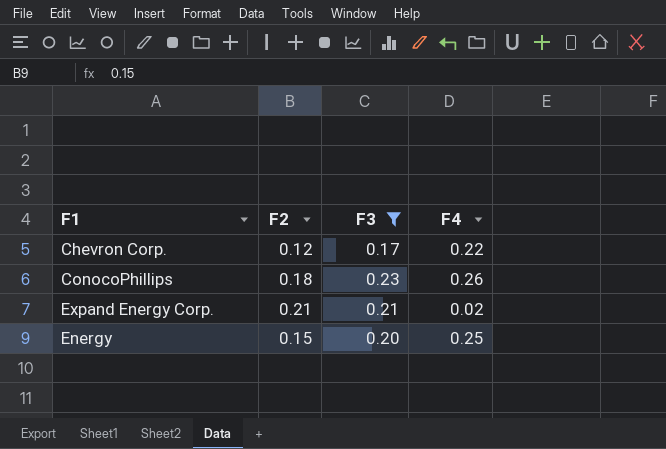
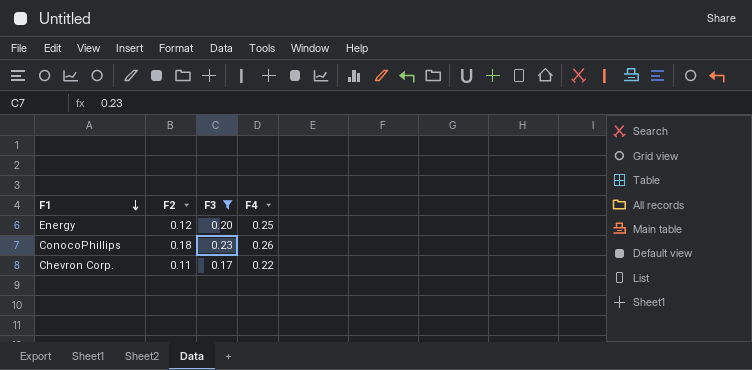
row order: none -> F1 descending
row Expand Energy Corp.: 0.21 | 0.21 | 0.02 -> none
Energy | F2: 0.15 -> 0.12
Chevron Corp. | F2: 0.12 -> 0.11

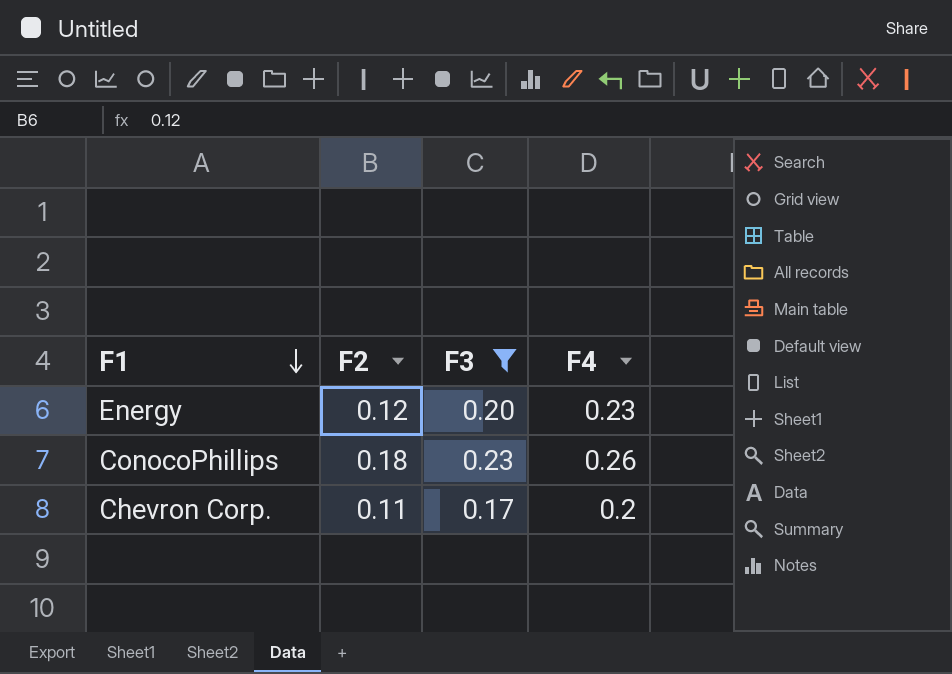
Energy | F4: 0.25 -> 0.23
Chevron Corp. | F4: 0.22 -> 0.2

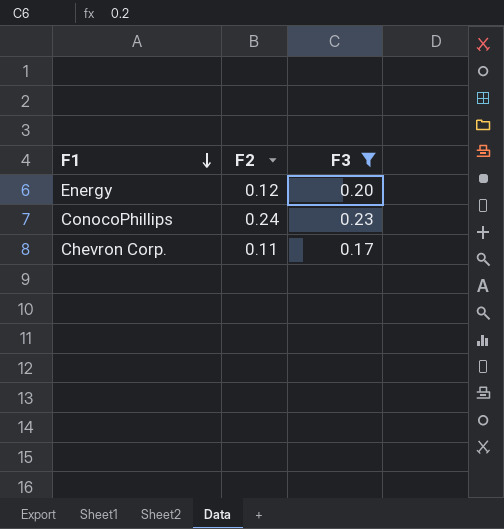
column F4 | position: 4 -> none
ConocoPhillips | F2: 0.18 -> 0.24

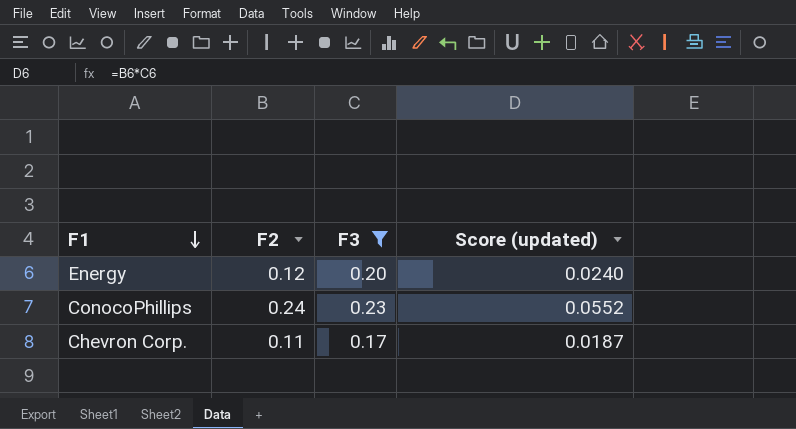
column Score (updated) | formula: none -> [F2] * [F3]

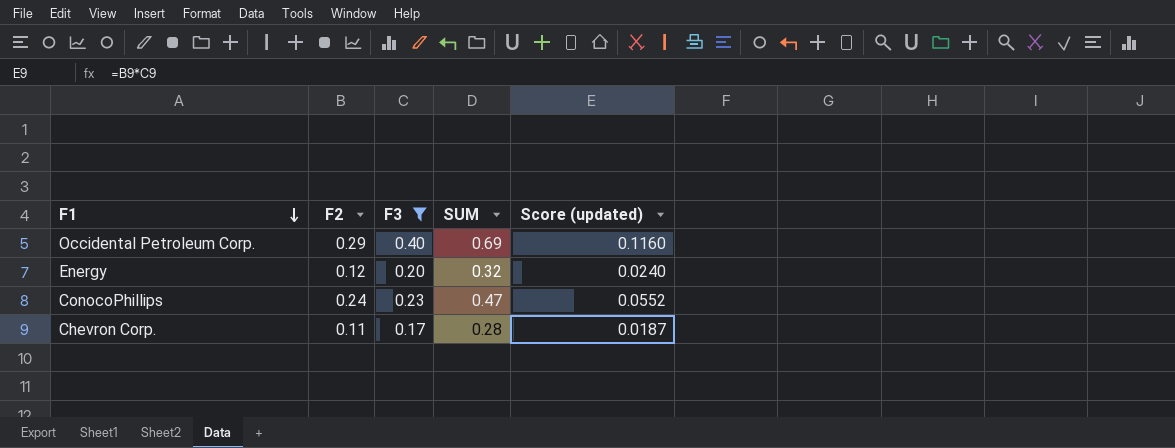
column SUM | formula: none -> [F2] + [F3]
row Occidental Petroleum Corp.: none -> 0.29 | 0.40 | 0.69 | 0.1160

